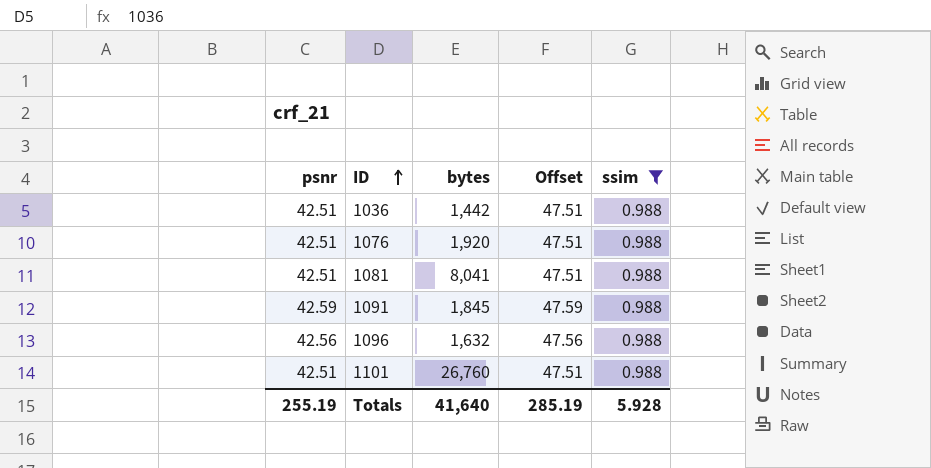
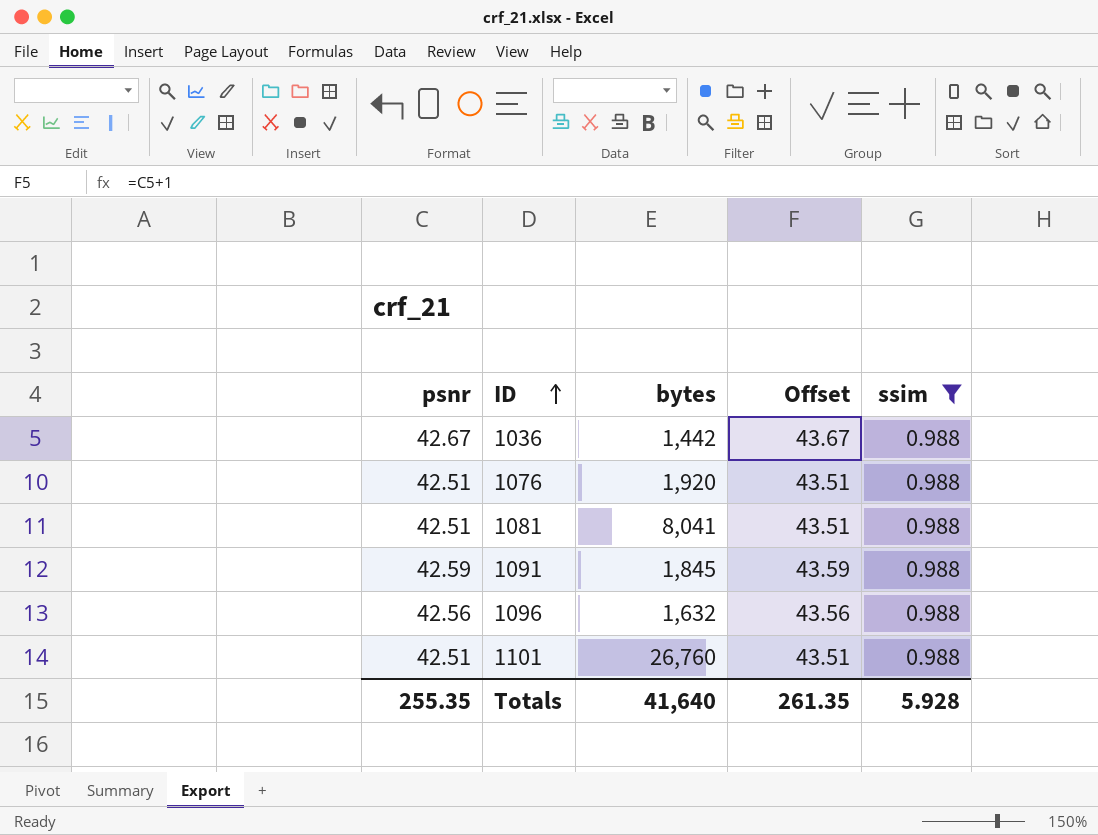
column Offset | formula: [psnr] + 5 -> [psnr] + 1
1036 | psnr: 42.51 -> 42.67
Totals | psnr: 255.19 -> 255.35
Totals | Offset: 285.19 -> 261.35

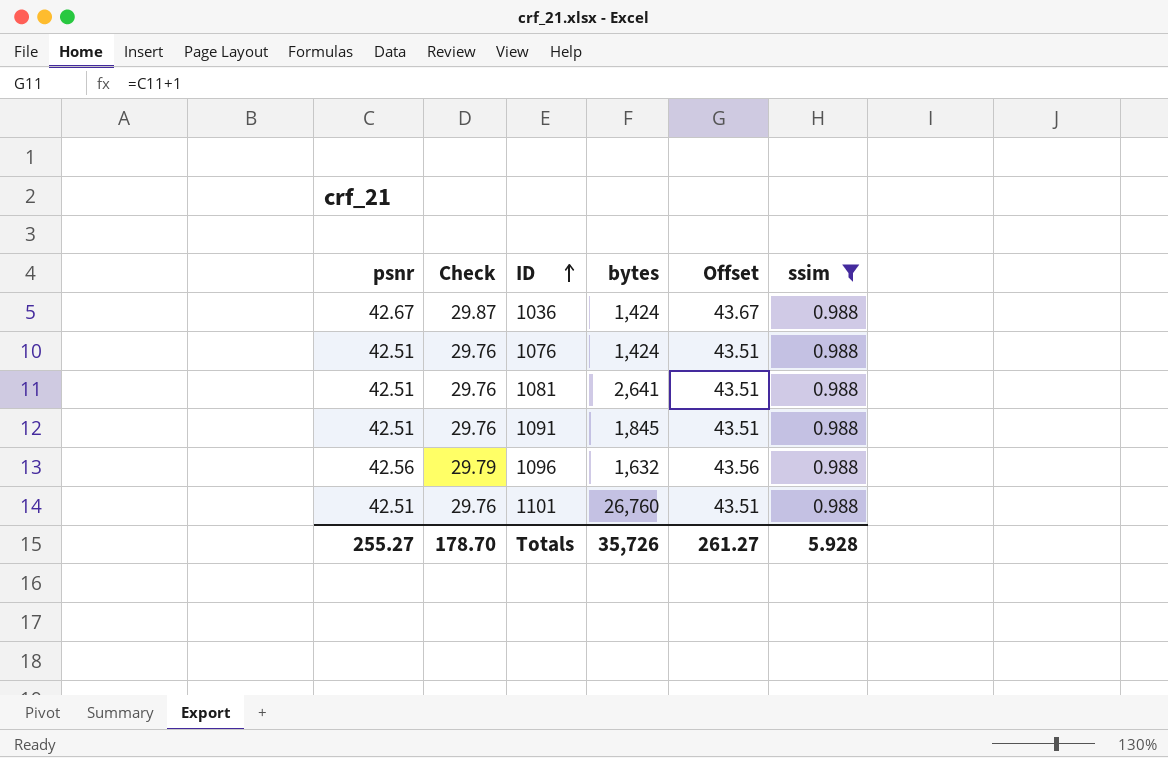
column Check | formula: none -> [psnr] * 0.7
1036 | bytes: 1,442 -> 1,424
1076 | bytes: 1,920 -> 1,424
1081 | bytes: 8,041 -> 2,641
1091 | psnr: 42.59 -> 42.51
1091 | Offset: 43.59 -> 43.51
Totals | psnr: 255.35 -> 255.27
Totals | bytes: 41,640 -> 35,726
Totals | Offset: 261.35 -> 261.27

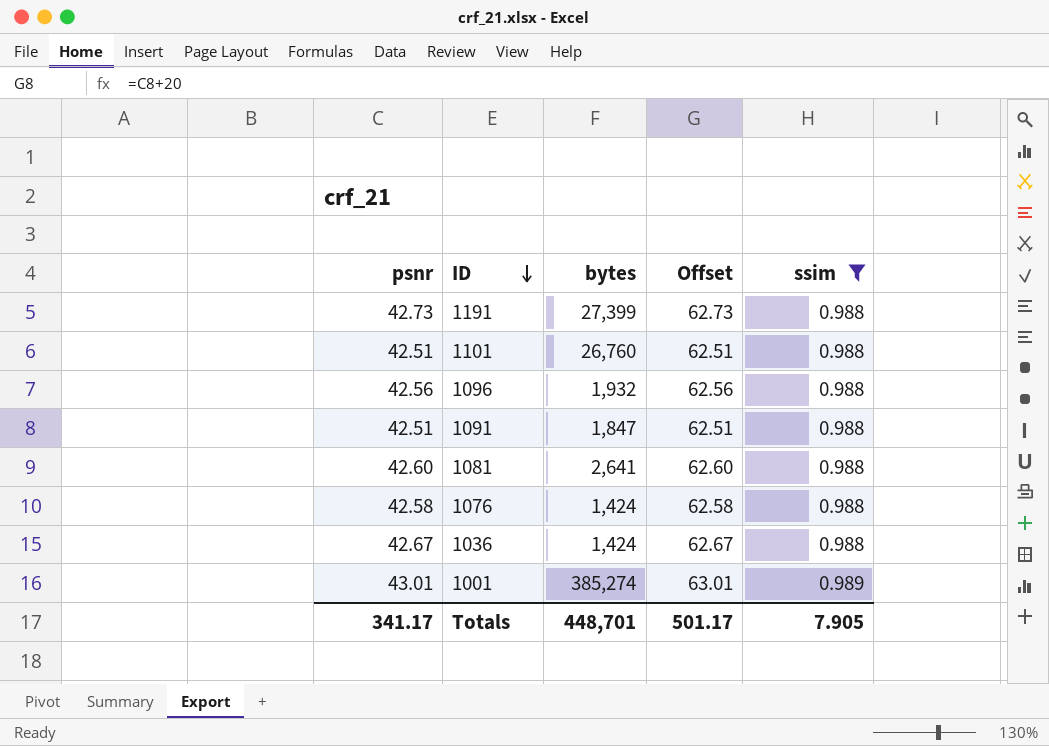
row order: ID ascending -> ID descending
column Check | formula: [psnr] * 0.7 -> none
column Offset | formula: [psnr] + 1 -> [psnr] + 20
row 1191: none -> 42.73 | 27,399 | 62.73 | 0.988
1096 | bytes: 1,632 -> 1,932
1091 | bytes: 1,845 -> 1,847
1081 | psnr: 42.51 -> 42.60
1076 | psnr: 42.51 -> 42.58
row 1001: none -> 43.01 | 385,274 | 63.01 | 0.989
Totals | psnr: 255.27 -> 341.17
Totals | bytes: 35,726 -> 448,701
Totals | Offset: 261.27 -> 501.17
Totals | ssim: 5.928 -> 7.905

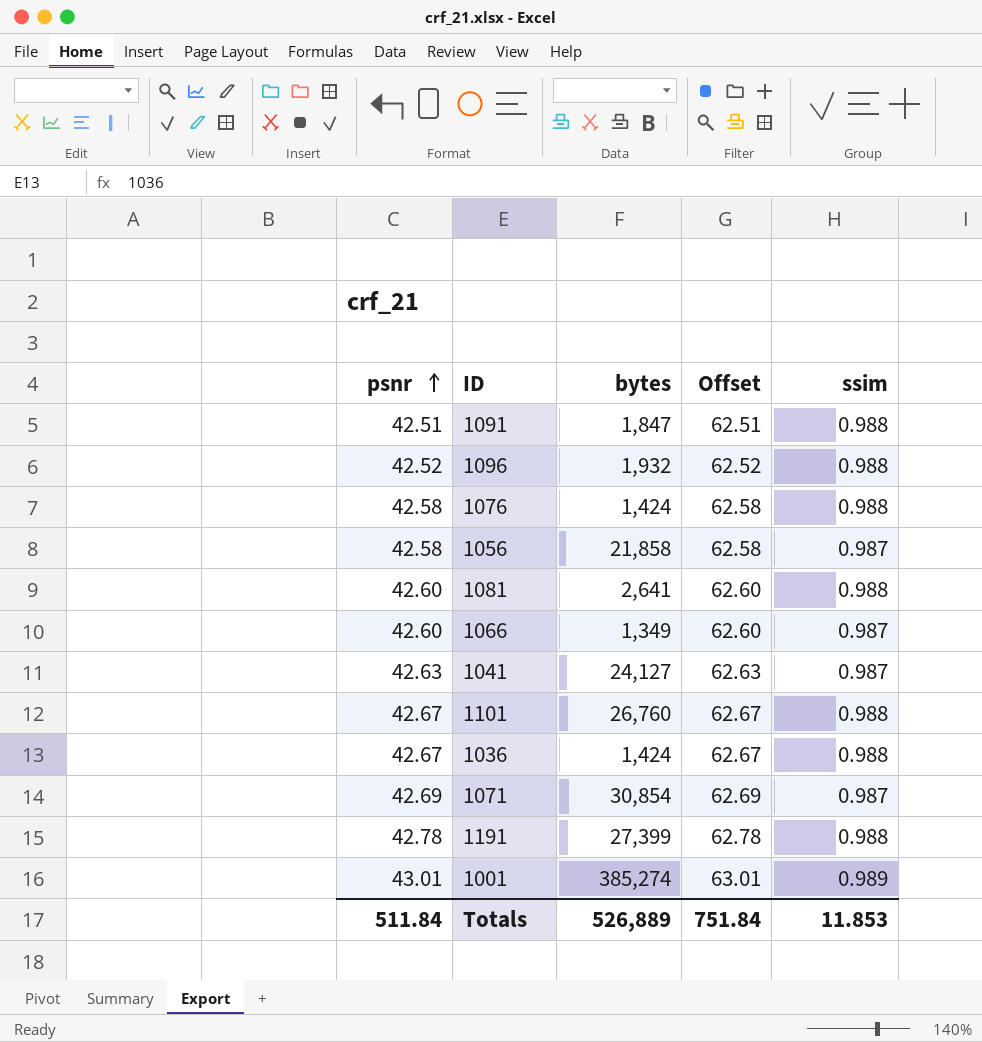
filter: ssim != 0.987 -> none
row order: ID descending -> psnr ascending
1096 | psnr: 42.56 -> 42.52
1096 | Offset: 62.56 -> 62.52
1101 | psnr: 42.51 -> 42.67
1101 | Offset: 62.51 -> 62.67
1191 | psnr: 42.73 -> 42.78
1191 | Offset: 62.73 -> 62.78
Totals | psnr: 341.17 -> 511.84
Totals | bytes: 448,701 -> 526,889
Totals | Offset: 501.17 -> 751.84
Totals | ssim: 7.905 -> 11.853

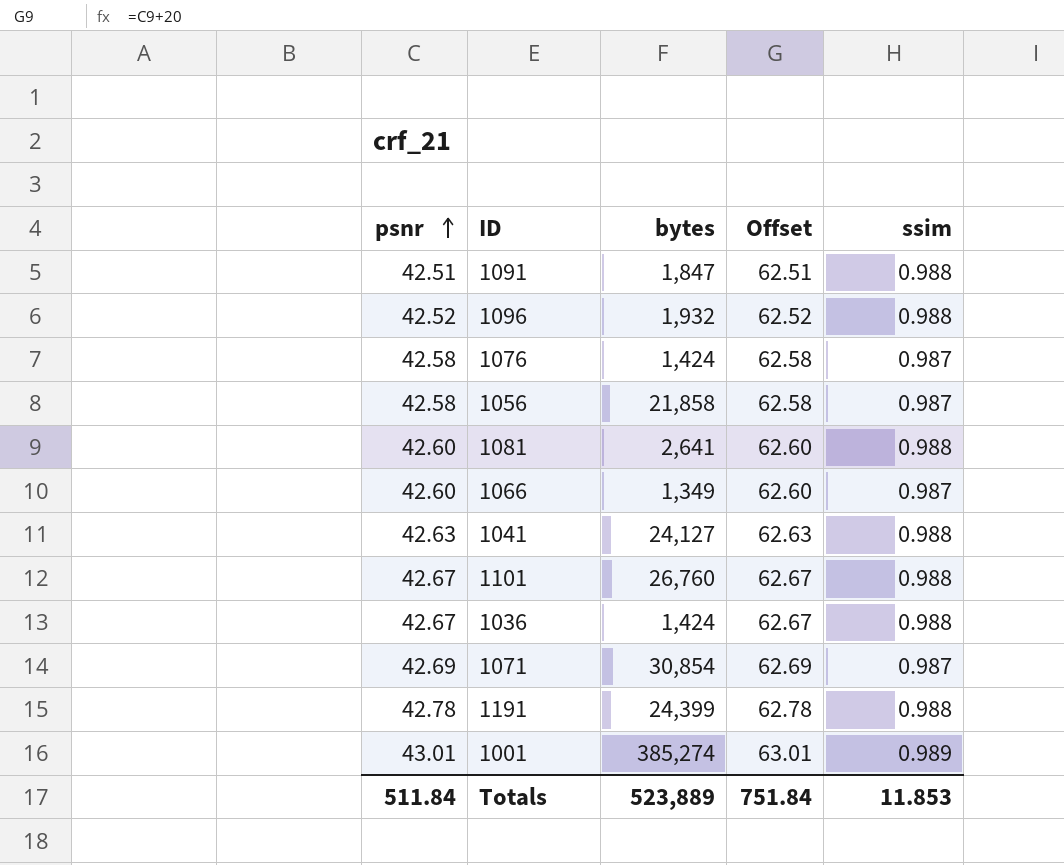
1076 | ssim: 0.988 -> 0.987
1041 | ssim: 0.987 -> 0.988
1191 | bytes: 27,399 -> 24,399
Totals | bytes: 526,889 -> 523,889

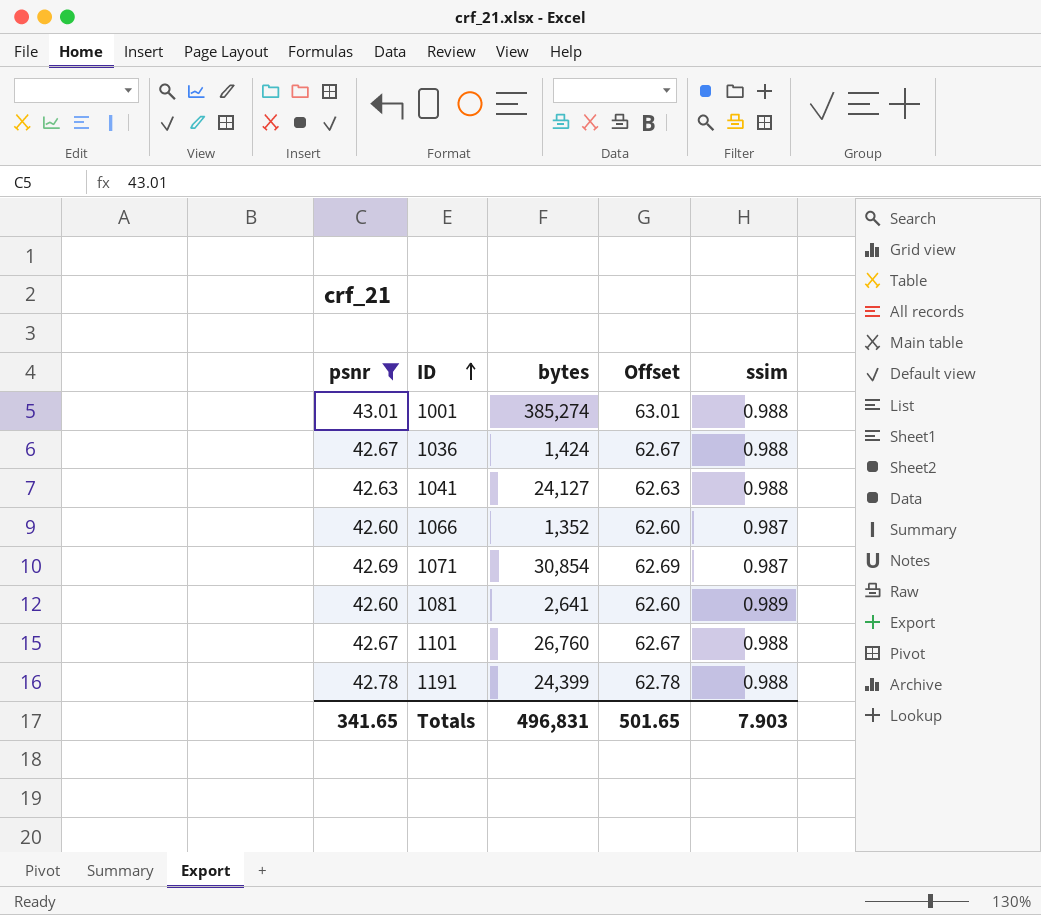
filter: none -> psnr >= 42.60
row order: psnr ascending -> ID ascending
1001 | ssim: 0.989 -> 0.988
1066 | bytes: 1,349 -> 1,352
1081 | ssim: 0.988 -> 0.989
Totals | psnr: 511.84 -> 341.65
Totals | bytes: 523,889 -> 496,831
Totals | Offset: 751.84 -> 501.65
Totals | ssim: 11.853 -> 7.903

